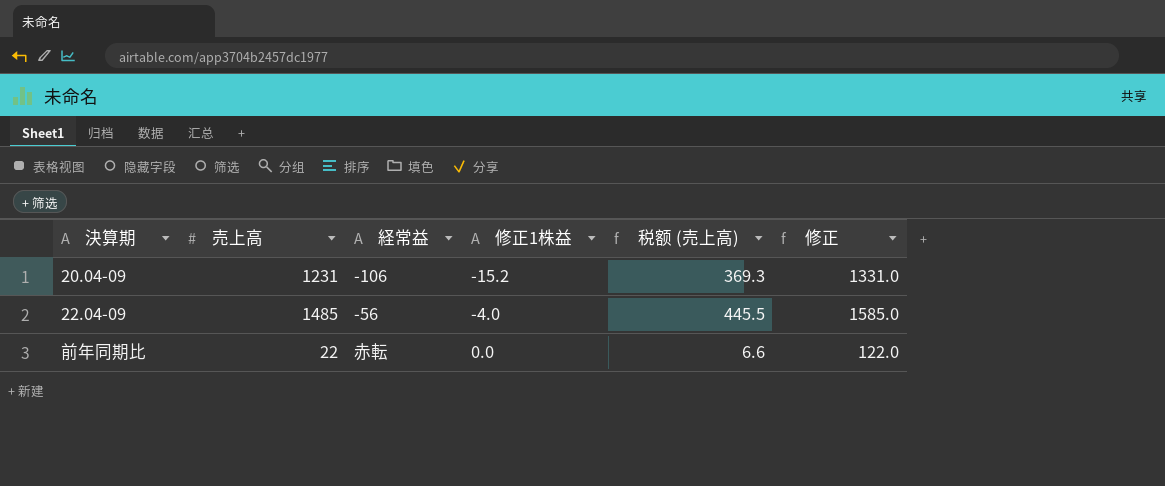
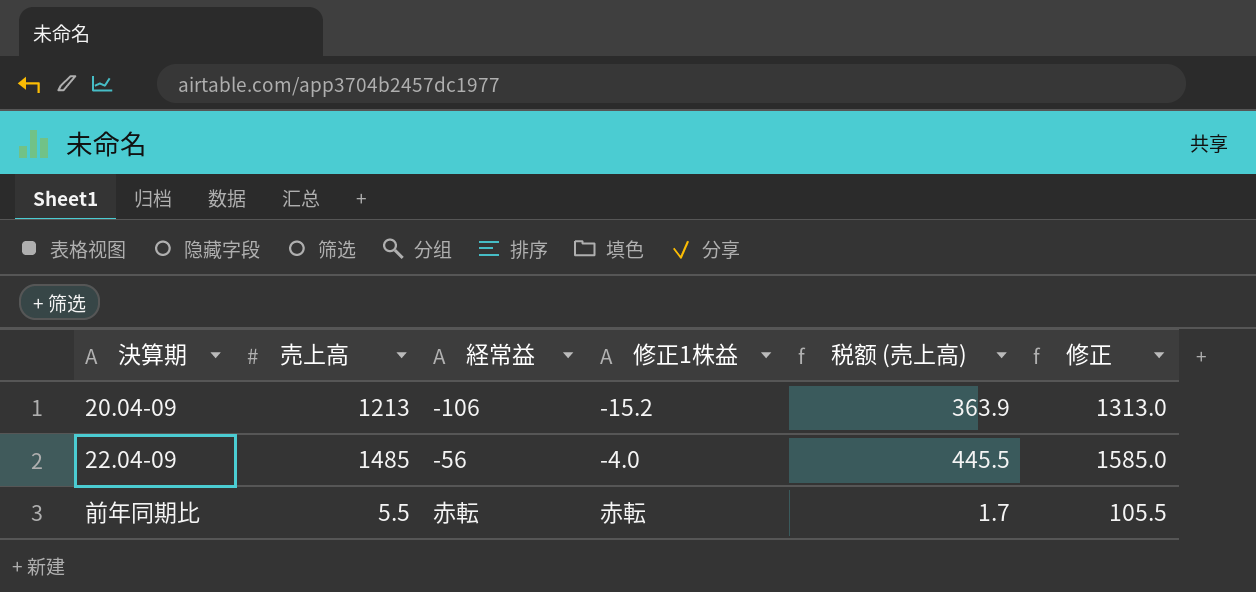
20.04-09 | 売上高: 1231 -> 1213
20.04-09 | 税额 (売上高): 369.3 -> 363.9
20.04-09 | 修正: 1331.0 -> 1313.0
前年同期比 | 売上高: 22 -> 5.5
前年同期比 | 修正1株益: 0.0 -> 赤転
前年同期比 | 税额 (売上高): 6.6 -> 1.7
前年同期比 | 修正: 122.0 -> 105.5

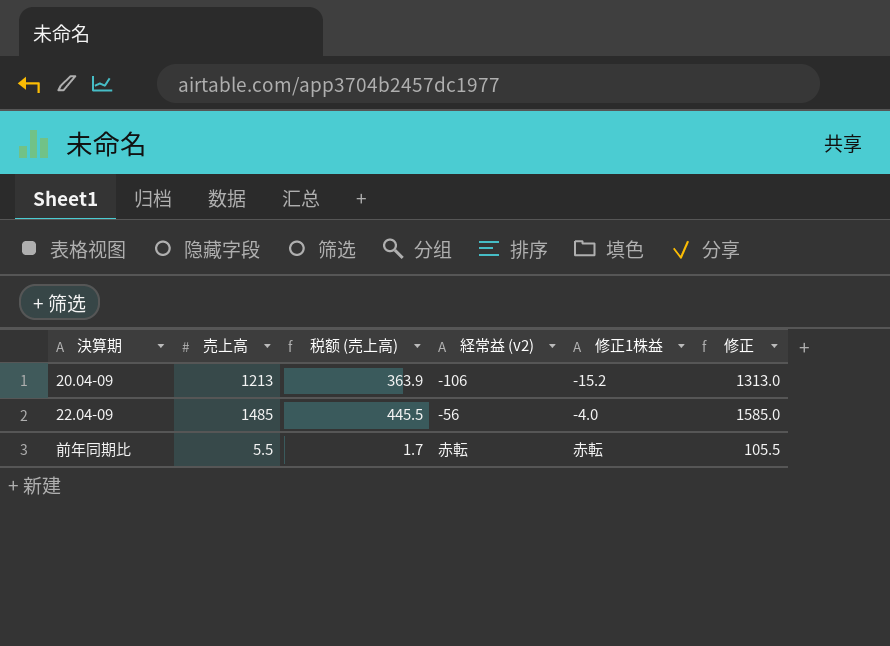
column 税额 (売上高) | position: 5 -> 3
column name: 経常益 -> 経常益 (v2)

